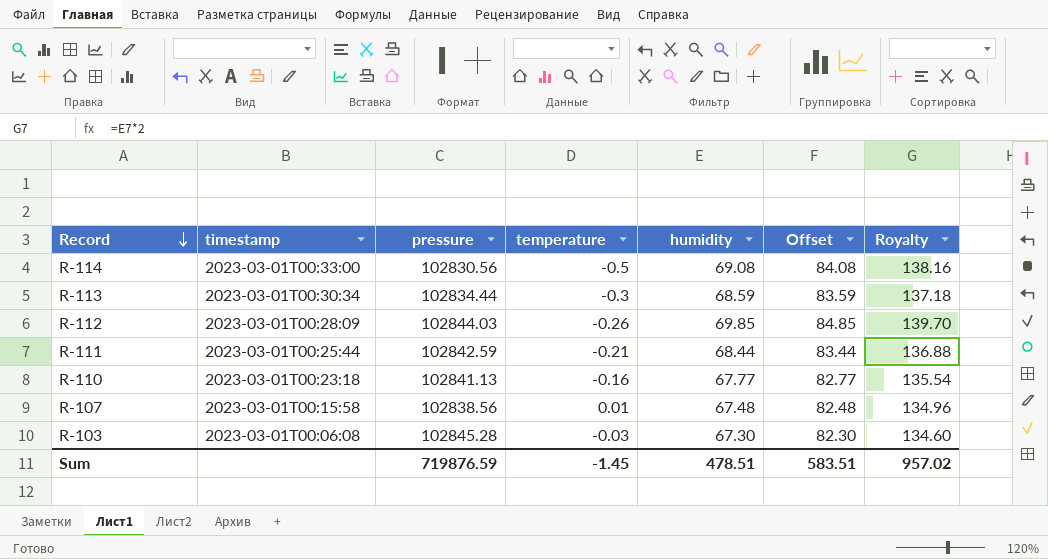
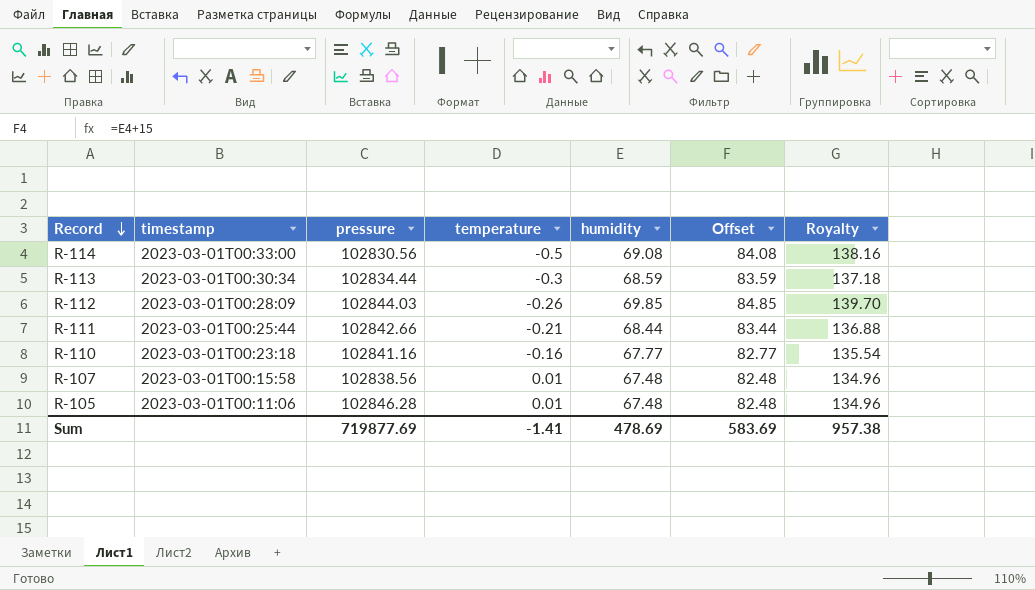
row R-103: 2023-03-01T00:06:08 | 102845.28 | -0.03 | 67.30 | 82.30 | 134.60 -> none
R-111 | pressure: 102842.59 -> 102842.66
R-110 | pressure: 102841.13 -> 102841.16
row R-105: none -> 2023-03-01T00:11:06 | 102846.28 | 0.01 | 67.48 | 82.48 | 134.96
Sum | pressure: 719876.59 -> 719877.69
Sum | temperature: -1.45 -> -1.41
Sum | humidity: 478.51 -> 478.69
Sum | Offset: 583.51 -> 583.69
Sum | Royalty: 957.02 -> 957.38

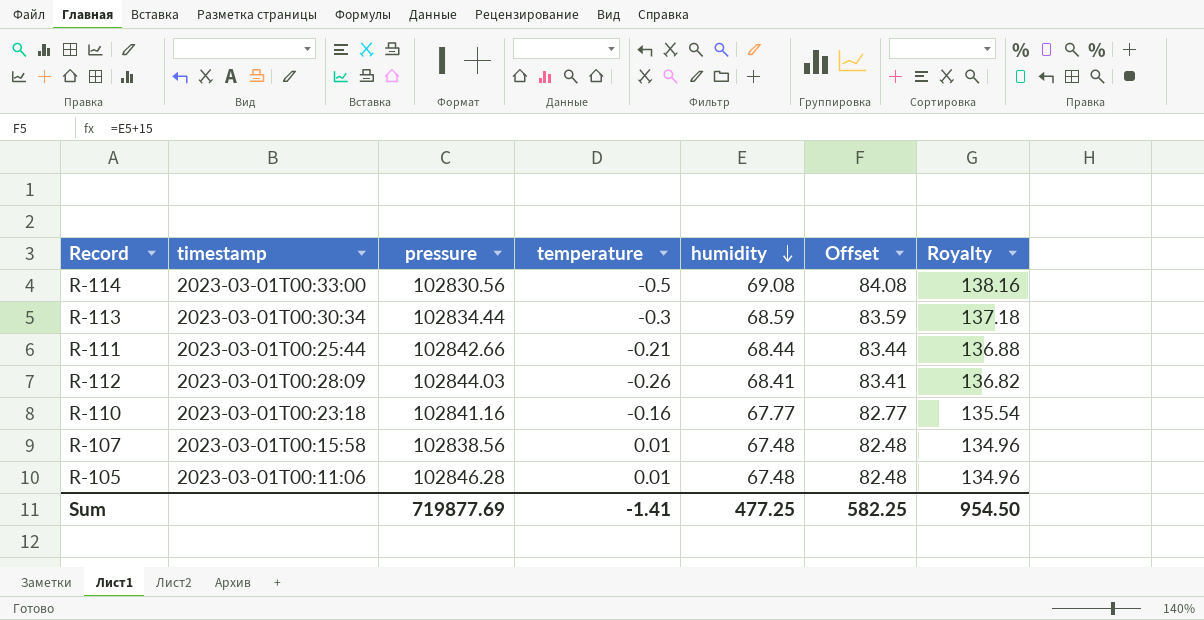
row order: Record descending -> humidity descending
R-112 | humidity: 69.85 -> 68.41
R-112 | Offset: 84.85 -> 83.41
R-112 | Royalty: 139.70 -> 136.82
Sum | humidity: 478.69 -> 477.25
Sum | Offset: 583.69 -> 582.25
Sum | Royalty: 957.38 -> 954.50

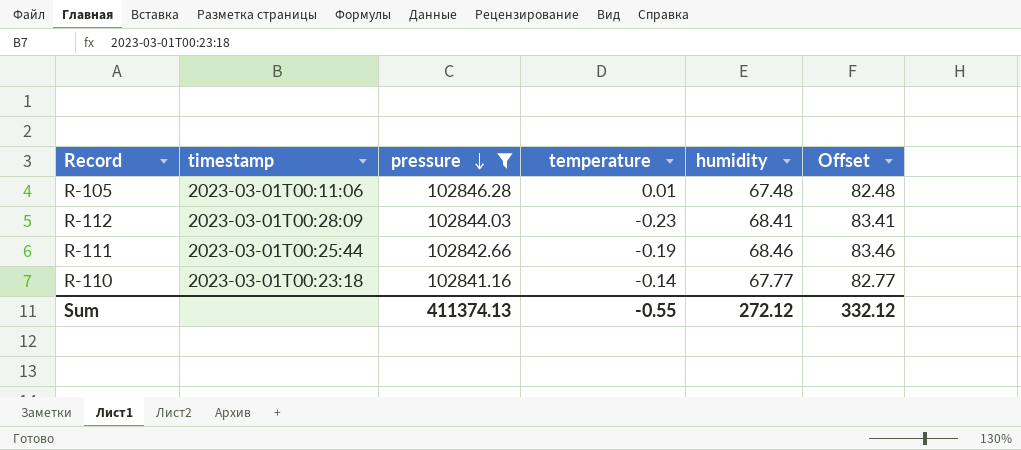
filter: none -> pressure >= 102841.16
row order: humidity descending -> pressure descending
column Royalty | formula: [humidity] * 2 -> none
R-112 | temperature: -0.26 -> -0.23
R-111 | temperature: -0.21 -> -0.19
R-111 | humidity: 68.44 -> 68.46
R-111 | Offset: 83.44 -> 83.46
R-110 | temperature: -0.16 -> -0.14
Sum | pressure: 719877.69 -> 411374.13
Sum | temperature: -1.41 -> -0.55
Sum | humidity: 477.25 -> 272.12
Sum | Offset: 582.25 -> 332.12

